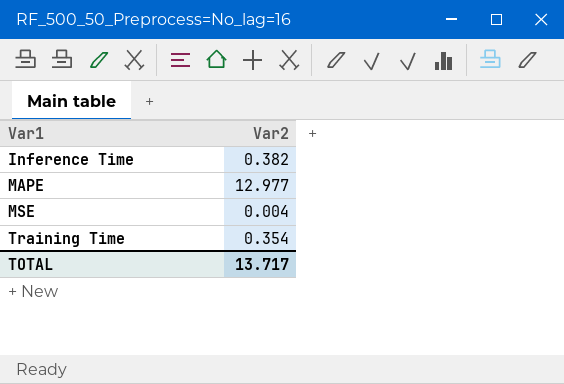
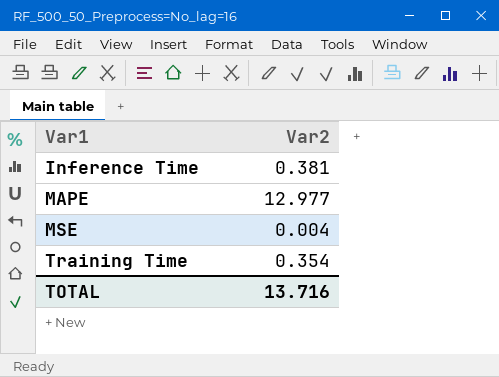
Inference Time | Var2: 0.382 -> 0.381
TOTAL | Var2: 13.717 -> 13.716

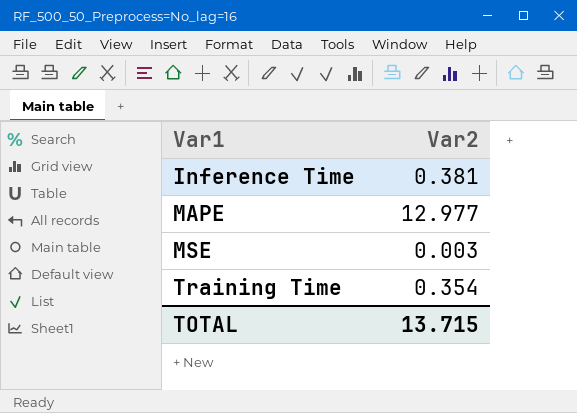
MSE | Var2: 0.004 -> 0.003
TOTAL | Var2: 13.716 -> 13.715

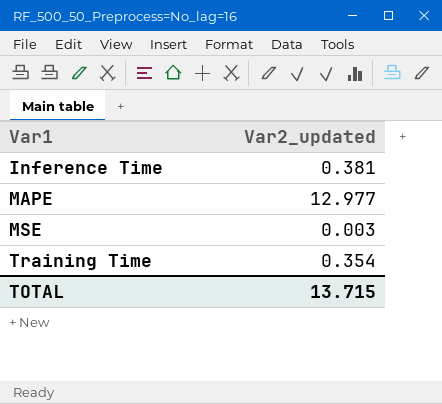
column name: Var2 -> Var2_updated

